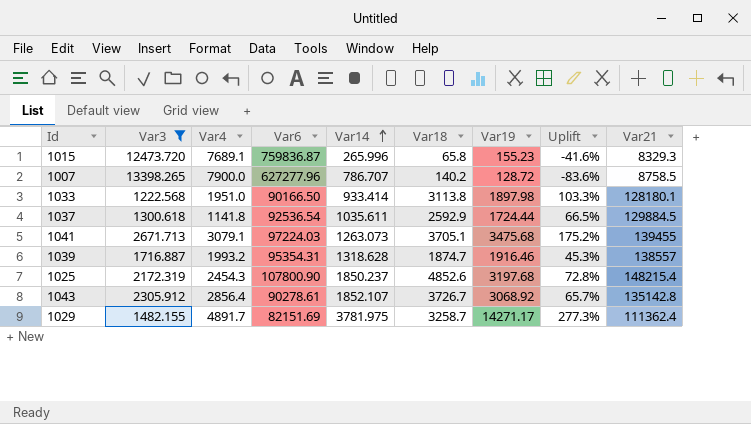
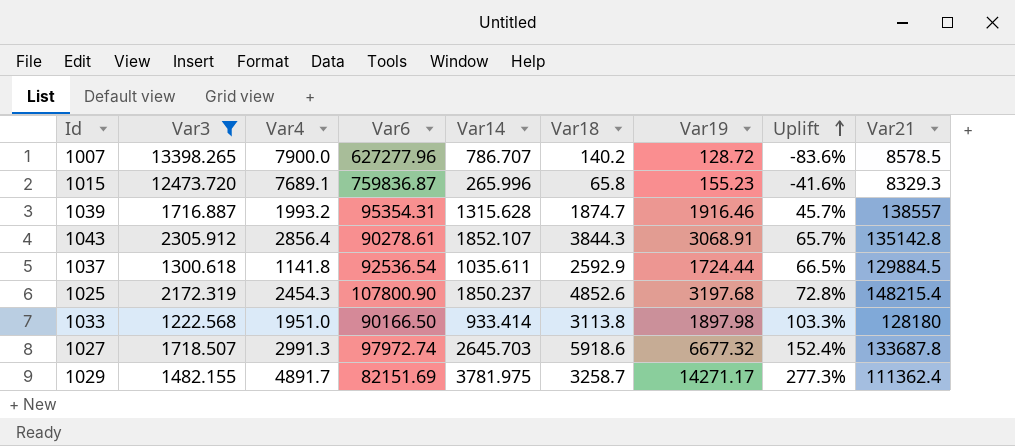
row order: Var14 ascending -> Uplift ascending
row 1041: 2671.713 | 3079.1 | 97224.03 | 1263.073 | 3705.1 | 3475.68 | 175.2% | 139455 -> none
1007 | Var21: 8758.5 -> 8578.5
1039 | Var14: 1318.628 -> 1315.628
1039 | Uplift: 45.3% -> 45.7%
1043 | Var18: 3726.7 -> 3844.3
1043 | Var19: 3068.92 -> 3068.91
1033 | Var21: 128180.1 -> 128180
row 1027: none -> 1718.507 | 2991.3 | 97972.74 | 2645.703 | 5918.6 | 6677.32 | 152.4% | 133687.8

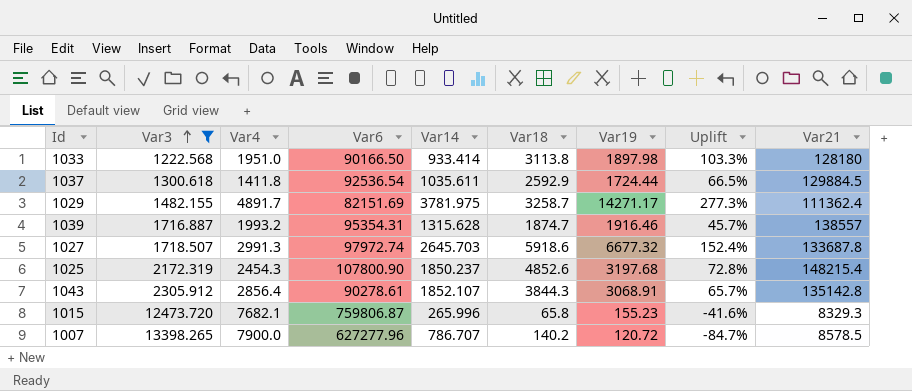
row order: Uplift ascending -> Var3 ascending
1037 | Var4: 1141.8 -> 1411.8
1015 | Var4: 7689.1 -> 7682.1
1015 | Var6: 759836.87 -> 759806.87
1007 | Var19: 128.72 -> 120.72
1007 | Uplift: -83.6% -> -84.7%

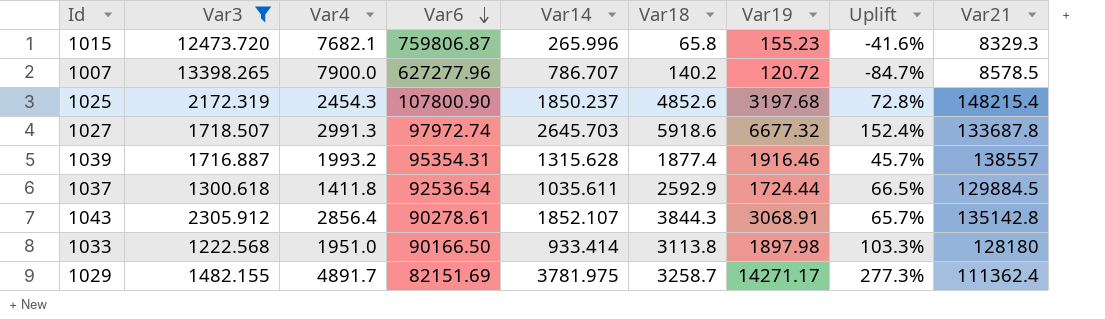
row order: Var3 ascending -> Var6 descending
1039 | Var18: 1874.7 -> 1877.4

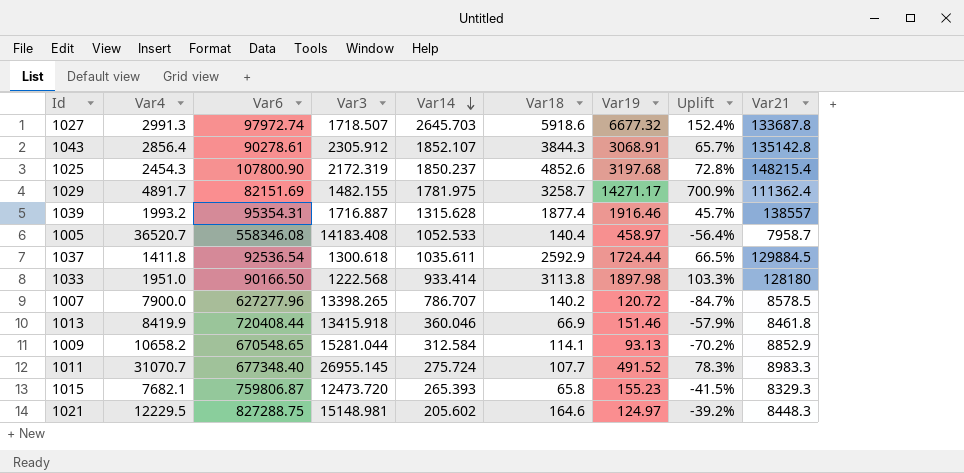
filter: Var3 <= 13398.265 -> none
row order: Var6 descending -> Var14 descending
column Var3 | position: 2 -> 4
1029 | Var14: 3781.975 -> 1781.975
1029 | Uplift: 277.3% -> 700.9%
1015 | Var14: 265.996 -> 265.393
1015 | Uplift: -41.6% -> -41.5%

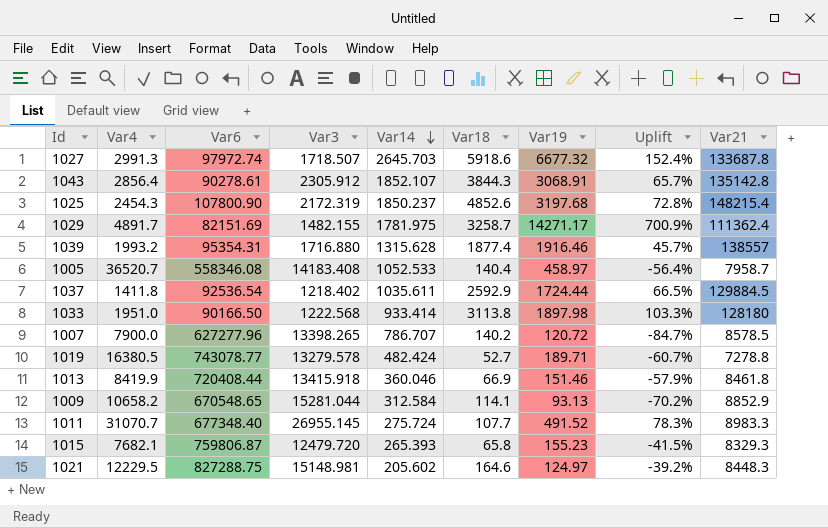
1039 | Var3: 1716.887 -> 1716.880
1037 | Var3: 1300.618 -> 1218.402
row 1019: none -> 16380.5 | 743078.77 | 13279.578 | 482.424 | 52.7 | 189.71 | -60.7% | 7278.8
1015 | Var3: 12473.720 -> 12479.720

